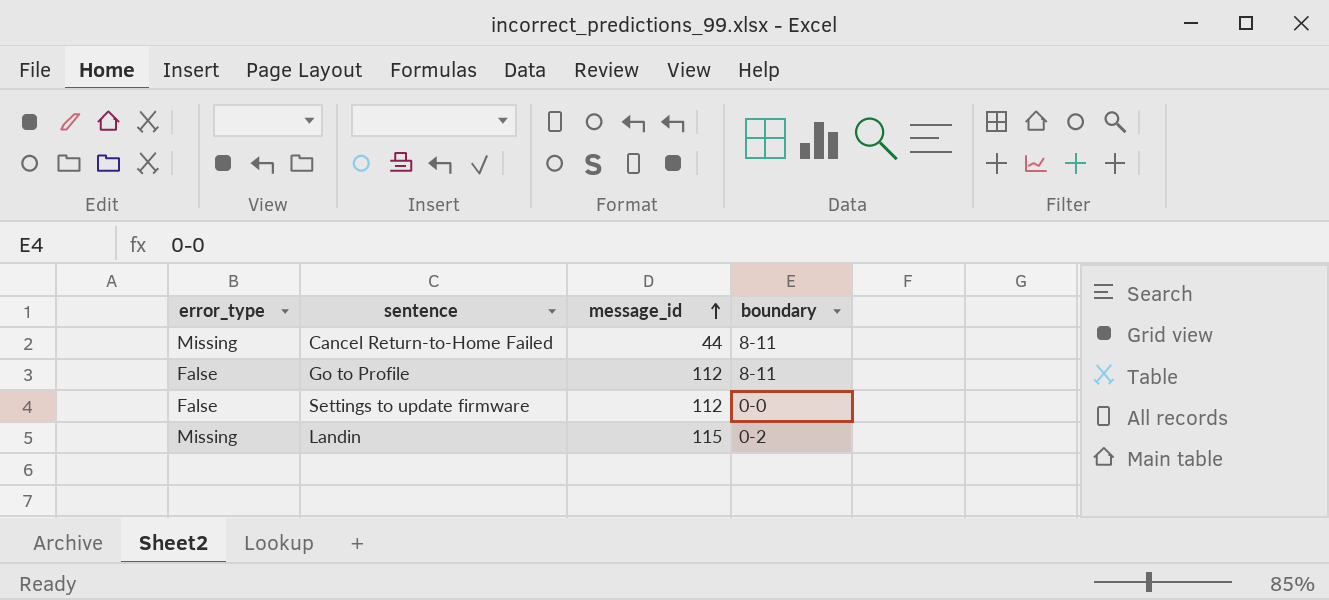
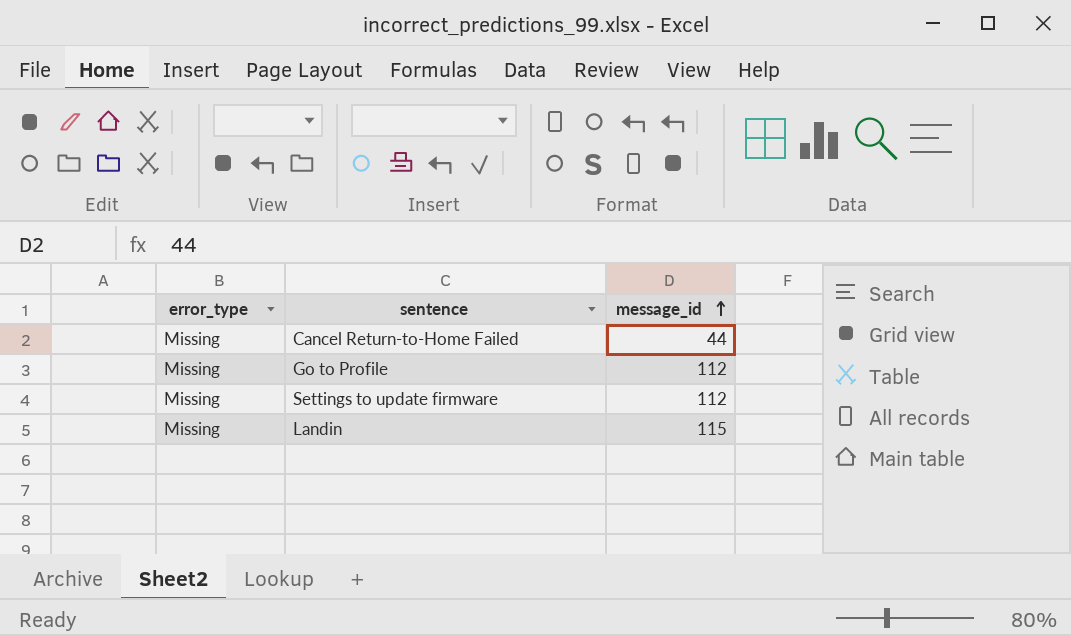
column boundary | position: 4 -> none
Go to Profile | error_type: False -> Missing
Settings to update firmware | error_type: False -> Missing

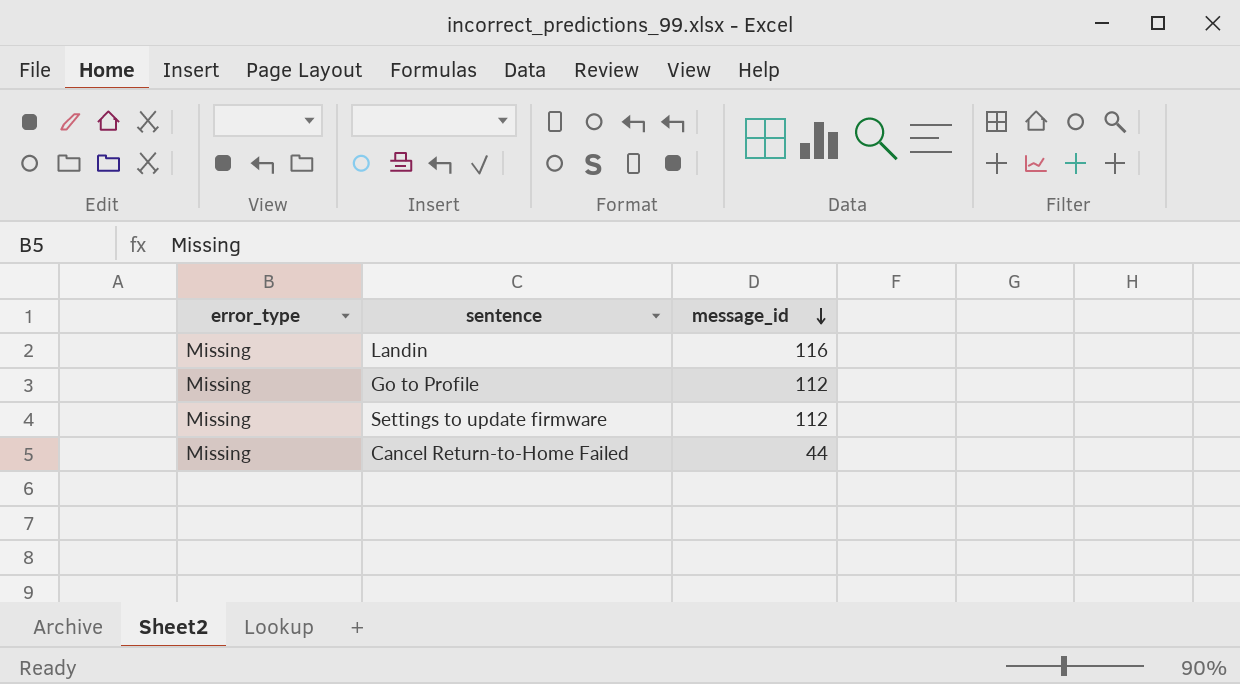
row order: message_id ascending -> message_id descending
Landin | message_id: 115 -> 116

